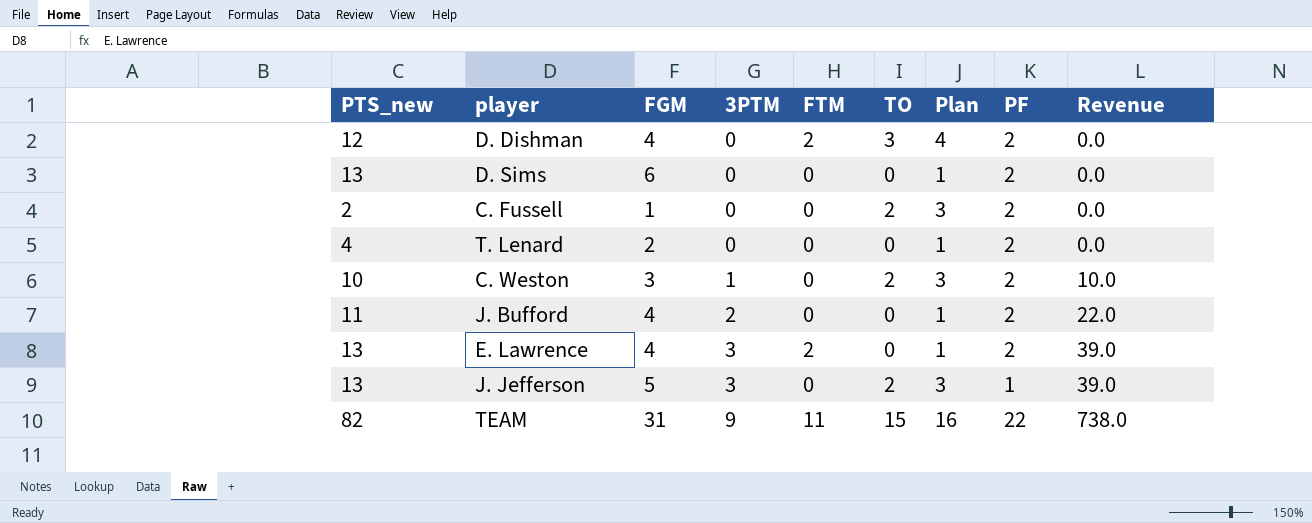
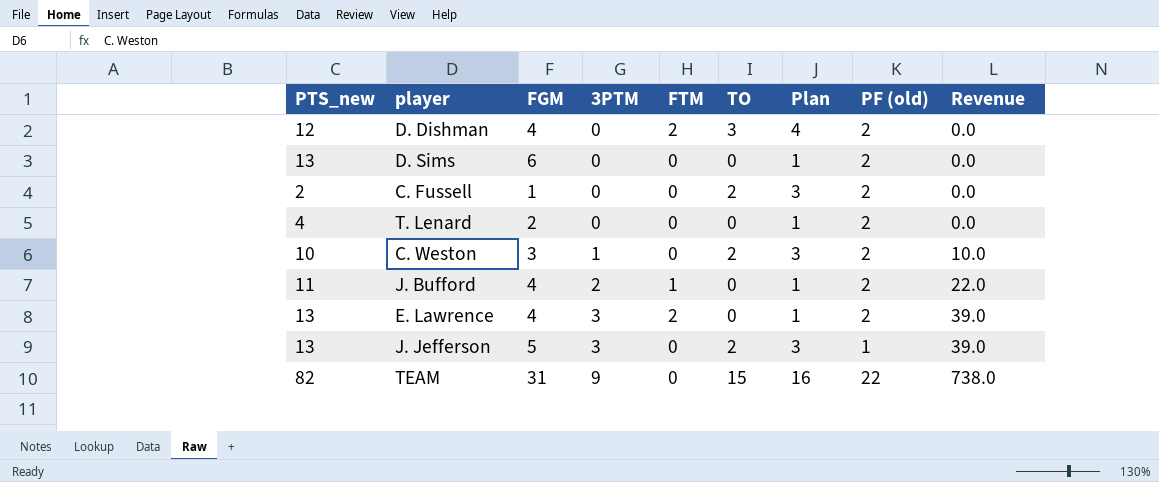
column name: PF -> PF (old)
J. Bufford | FTM: 0 -> 1
TEAM | FTM: 11 -> 0

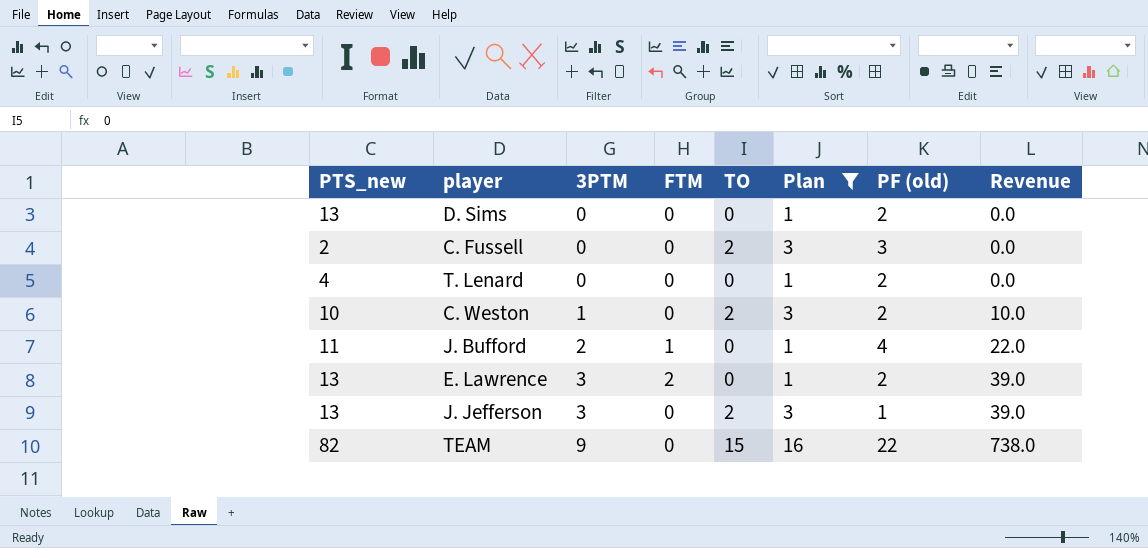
filter: none -> Plan != 4
column FGM | position: 3 -> none
C. Fussell | PF (old): 2 -> 3
J. Bufford | PF (old): 2 -> 4

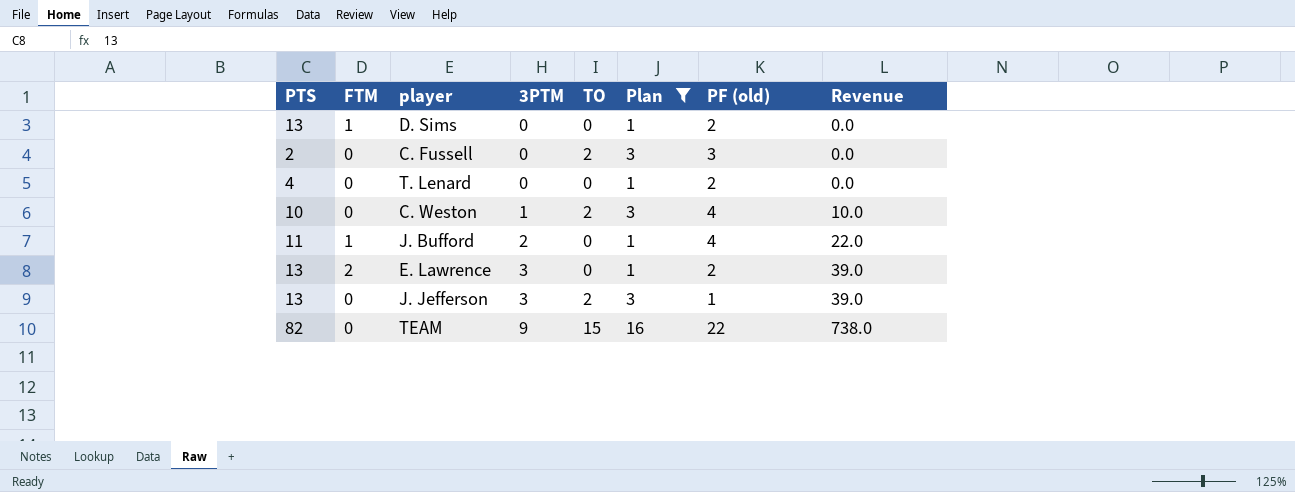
column name: PTS_new -> PTS
column FTM | position: 4 -> 2
D. Sims | FTM: 0 -> 1
C. Weston | PF (old): 2 -> 4

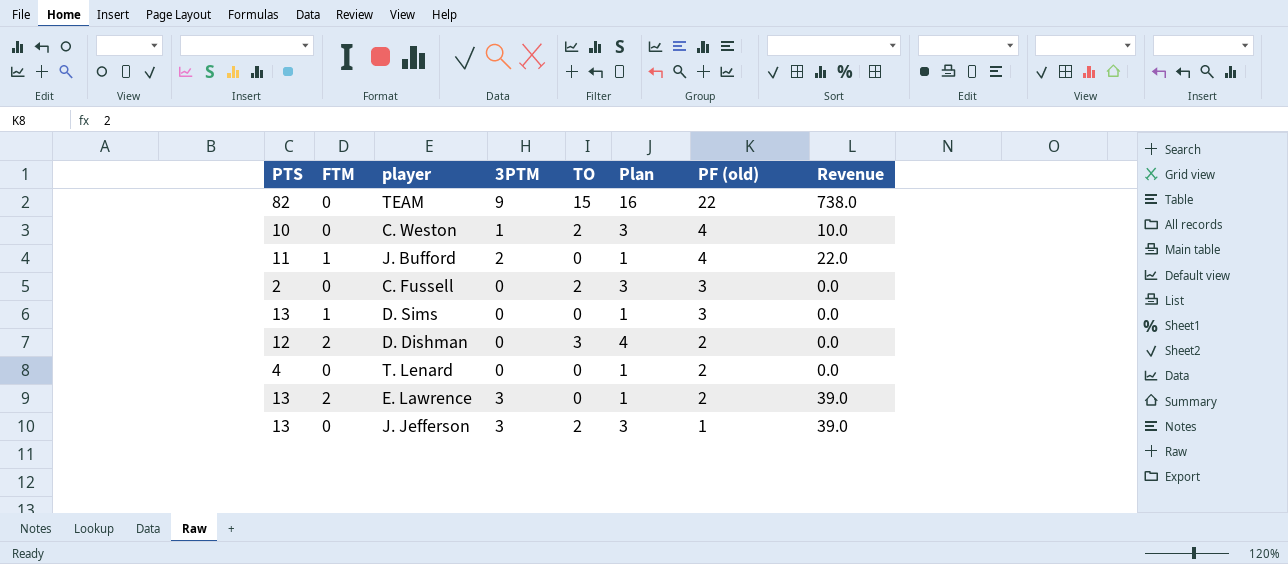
filter: Plan != 4 -> none
row order: 3PTM ascending -> PF (old) descending
D. Sims | PF (old): 2 -> 3

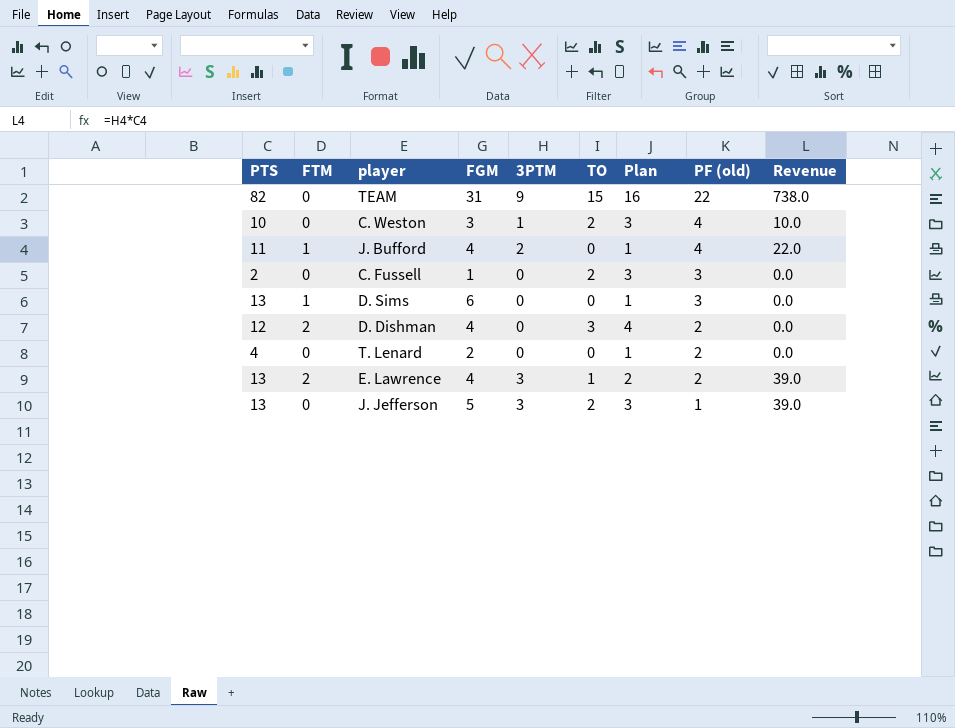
column FGM | position: none -> 4
E. Lawrence | TO: 0 -> 1
E. Lawrence | Plan: 1 -> 2

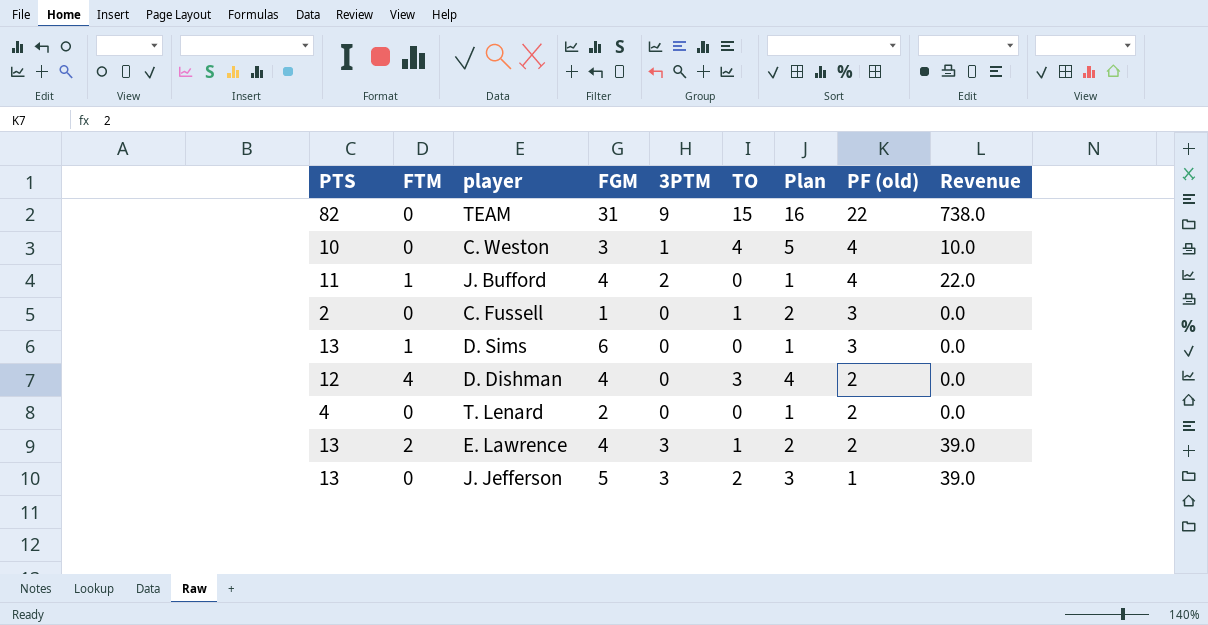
C. Weston | TO: 2 -> 4
C. Weston | Plan: 3 -> 5
C. Fussell | TO: 2 -> 1
C. Fussell | Plan: 3 -> 2
D. Dishman | FTM: 2 -> 4

